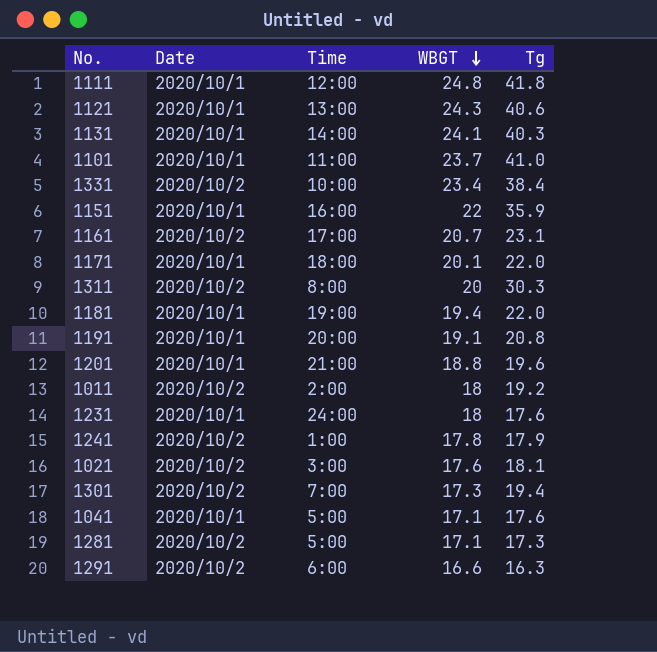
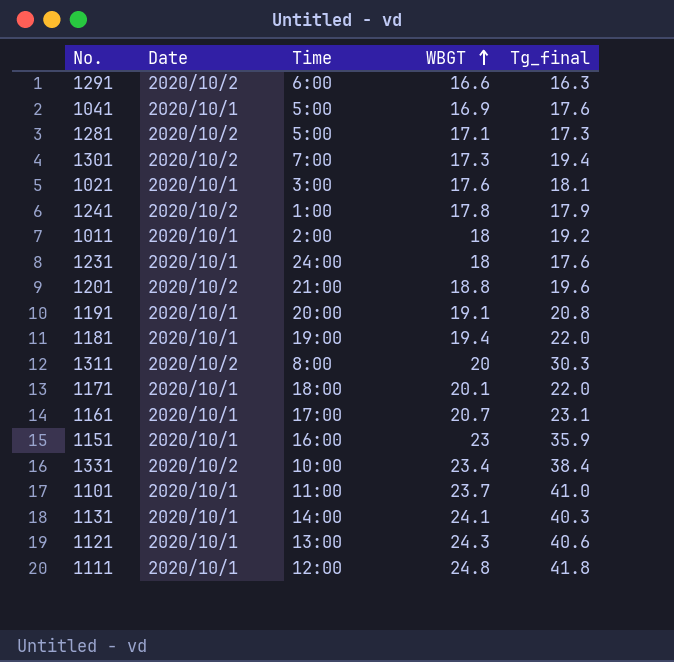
row order: WBGT descending -> WBGT ascending
column name: Tg -> Tg_final
1041 | WBGT: 17.1 -> 16.9
1021 | Date: 2020/10/2 -> 2020/10/1
1011 | Date: 2020/10/2 -> 2020/10/1
1201 | Date: 2020/10/1 -> 2020/10/2
1161 | Date: 2020/10/2 -> 2020/10/1
1151 | WBGT: 22 -> 23

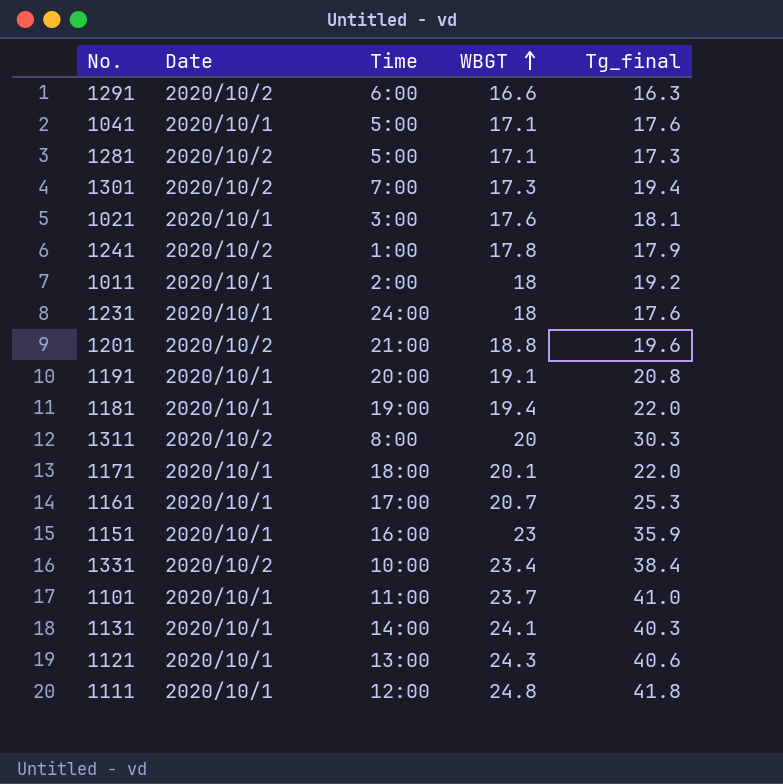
1041 | WBGT: 16.9 -> 17.1
1161 | Tg_final: 23.1 -> 25.3

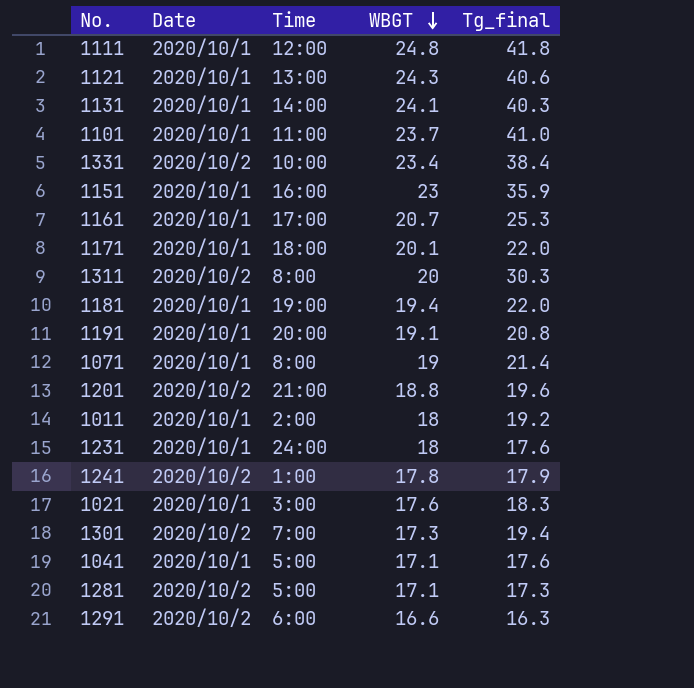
row order: WBGT ascending -> WBGT descending
row 1071: none -> 2020/10/1 | 8:00 | 19 | 21.4
1021 | Tg_final: 18.1 -> 18.3

